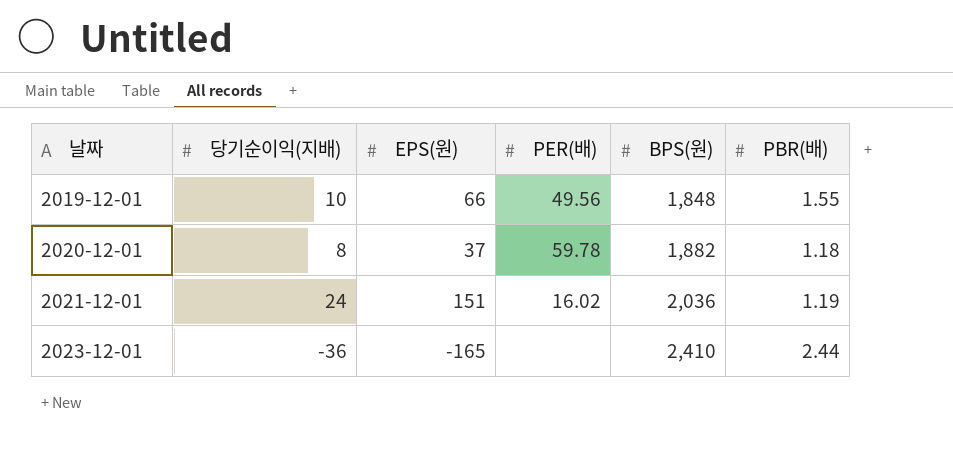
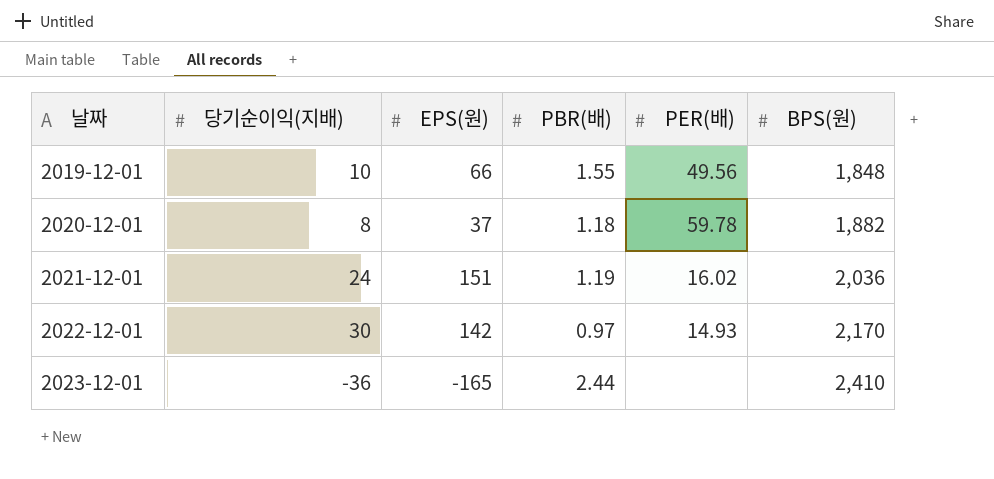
column PBR(배) | position: 6 -> 4
row 2022-12-01: none -> 30 | 142 | 0.97 | 14.93 | 2,170

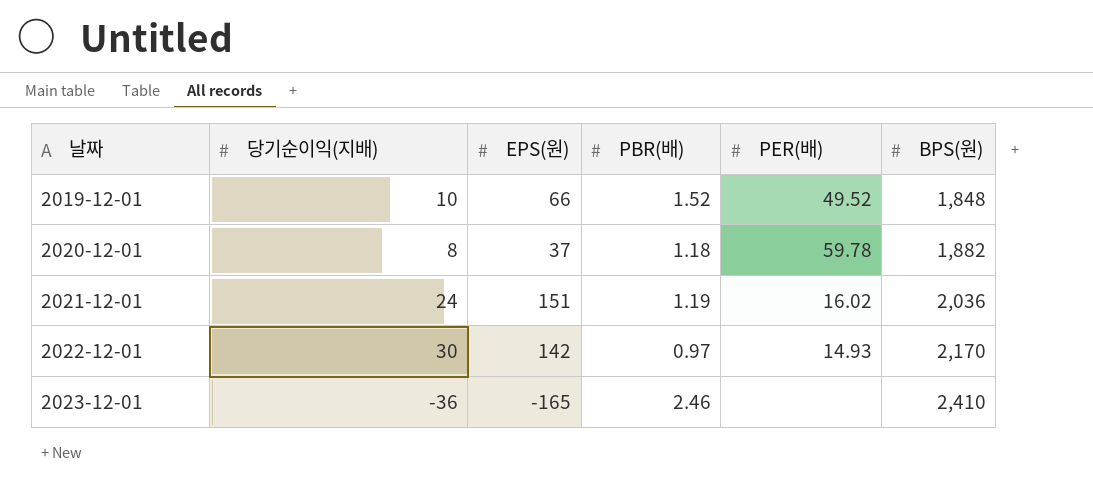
2019-12-01 | PBR(배): 1.55 -> 1.52
2019-12-01 | PER(배): 49.56 -> 49.52
2023-12-01 | PBR(배): 2.44 -> 2.46

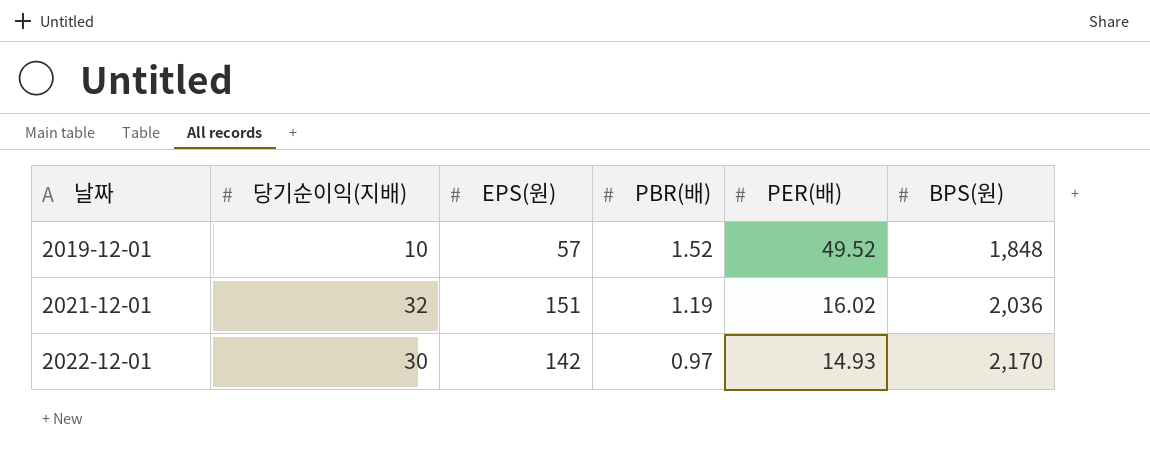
row 2020-12-01: 8 | 37 | 1.18 | 59.78 | 1,882 -> none
row 2023-12-01: -36 | -165 | 2.46 | none | 2,410 -> none
2019-12-01 | EPS(원): 66 -> 57
2021-12-01 | 당기순이익(지배): 24 -> 32

